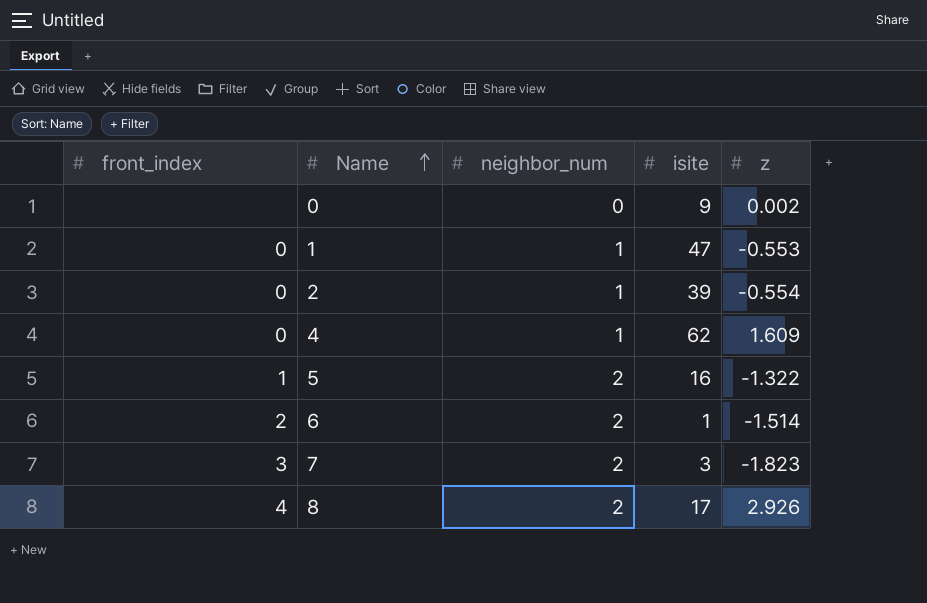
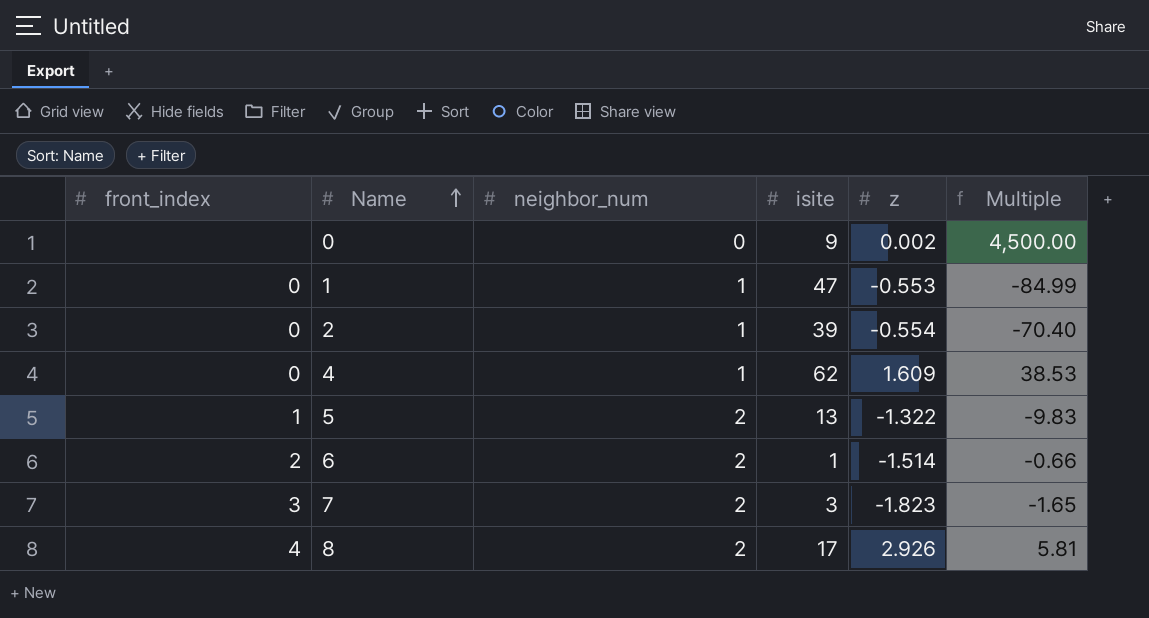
column Multiple | formula: none -> [isite] / [z]
5 | isite: 16 -> 13

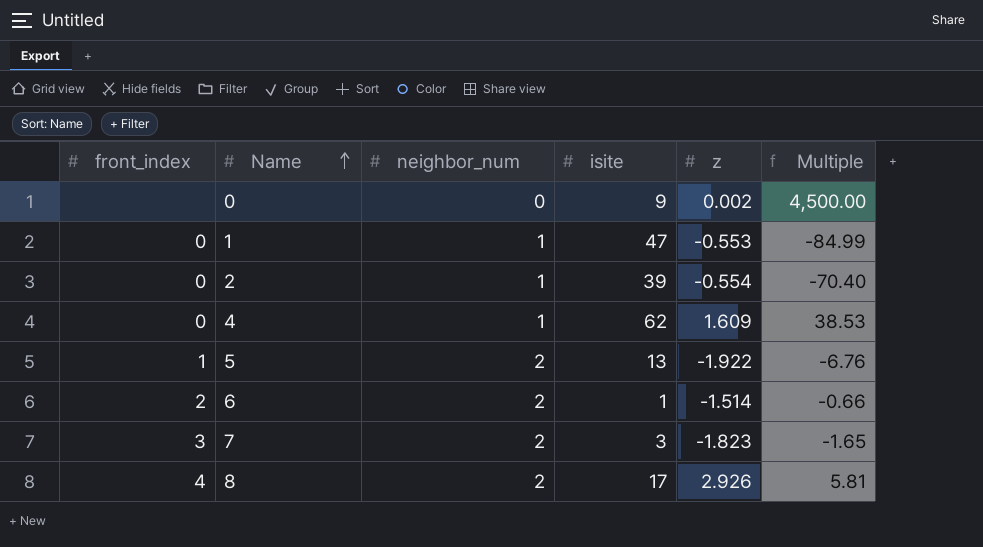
5 | z: -1.322 -> -1.922
5 | Multiple: -9.83 -> -6.76

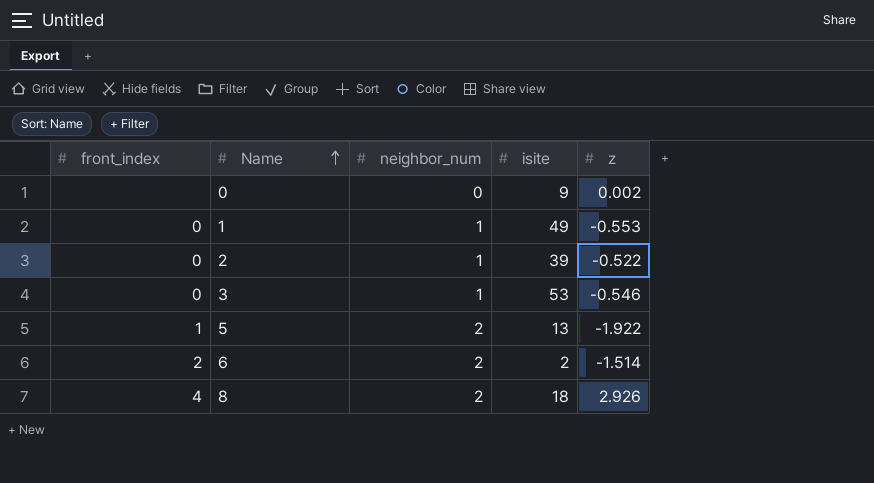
column Multiple | formula: [isite] / [z] -> none
row 4: 0 | 1 | 62 | 1.609 | 38.53 -> none
row 7: 3 | 2 | 3 | -1.823 | -1.65 -> none
1 | isite: 47 -> 49
2 | z: -0.554 -> -0.522
row 3: none -> 0 | 1 | 53 | -0.546
6 | isite: 1 -> 2
8 | isite: 17 -> 18

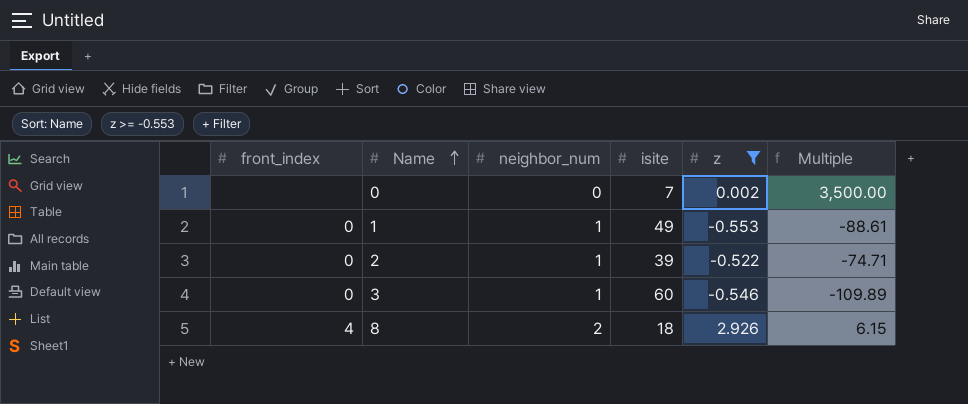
filter: none -> z >= -0.553
column Multiple | formula: none -> [isite] / [z]
0 | isite: 9 -> 7
3 | isite: 53 -> 60

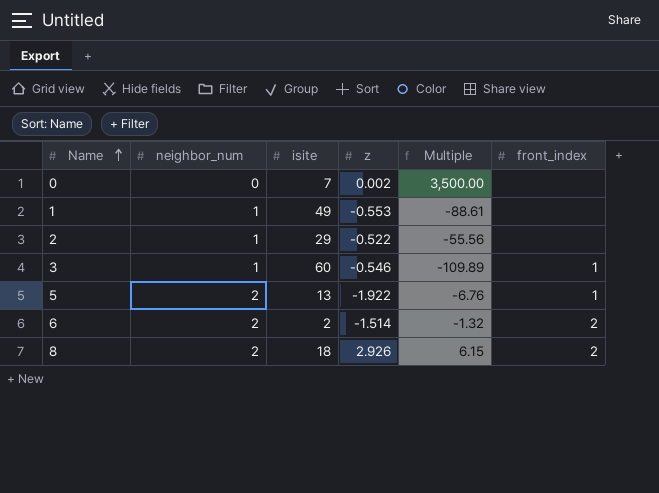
filter: z >= -0.553 -> none
column front_index | position: 1 -> 6
1 | front_index: 0 -> none
2 | isite: 39 -> 29
2 | Multiple: -74.71 -> -55.56
2 | front_index: 0 -> none
3 | front_index: 0 -> 1
8 | front_index: 4 -> 2

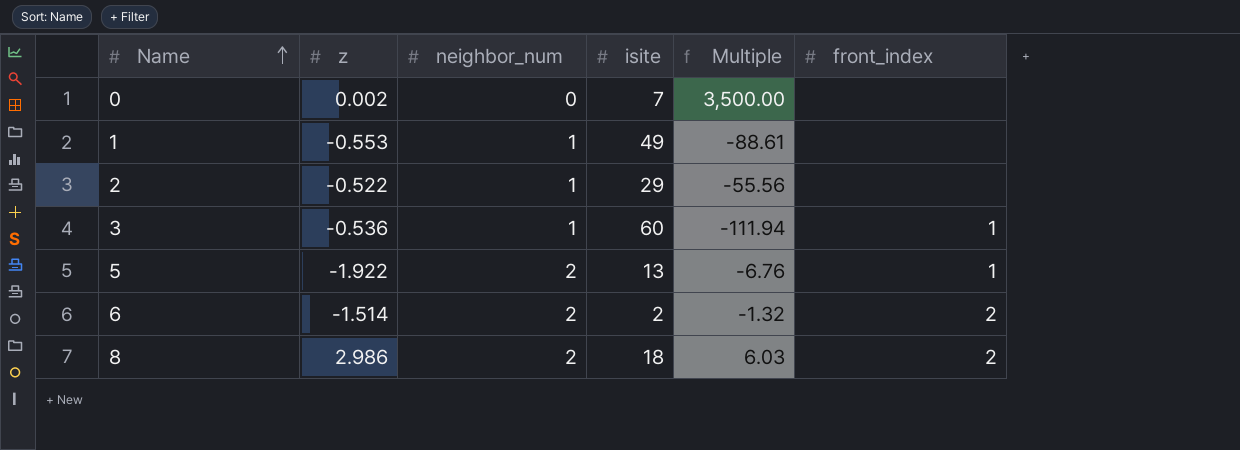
column z | position: 4 -> 2
3 | z: -0.546 -> -0.536
3 | Multiple: -109.89 -> -111.94
8 | z: 2.926 -> 2.986
8 | Multiple: 6.15 -> 6.03

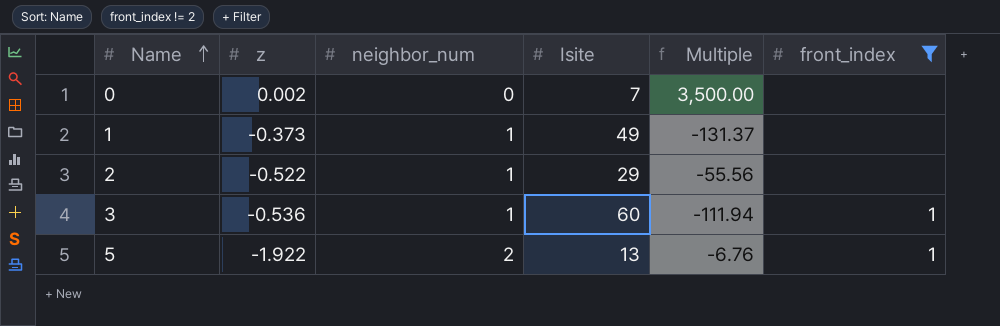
filter: none -> front_index != 2
column name: isite -> Isite
1 | z: -0.553 -> -0.373
1 | Multiple: -88.61 -> -131.37

